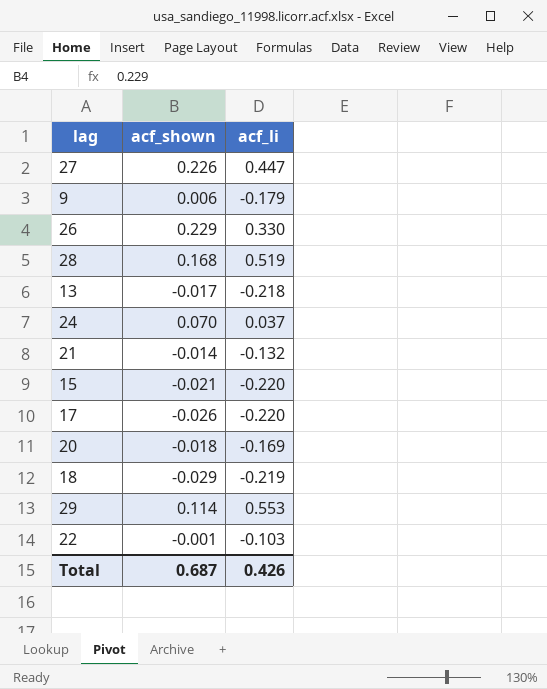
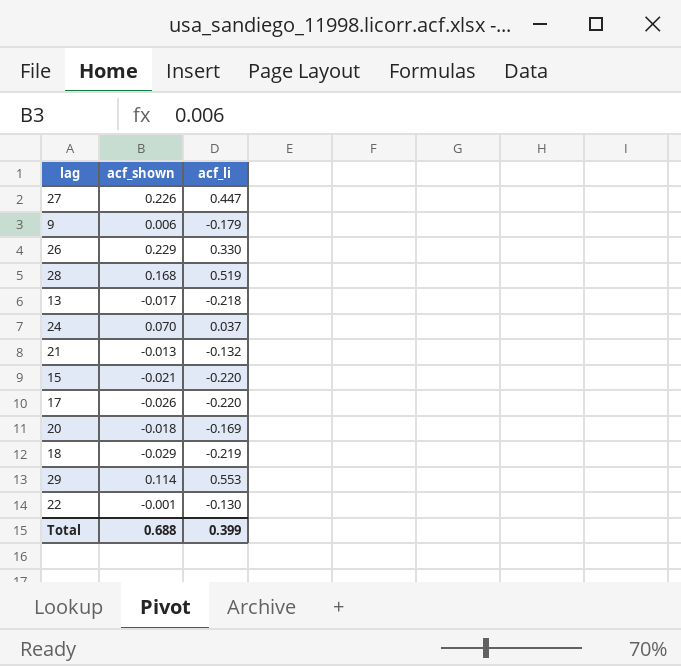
21 | acf_shown: -0.014 -> -0.013
22 | acf_li: -0.103 -> -0.130
Total | acf_shown: 0.687 -> 0.688
Total | acf_li: 0.426 -> 0.399

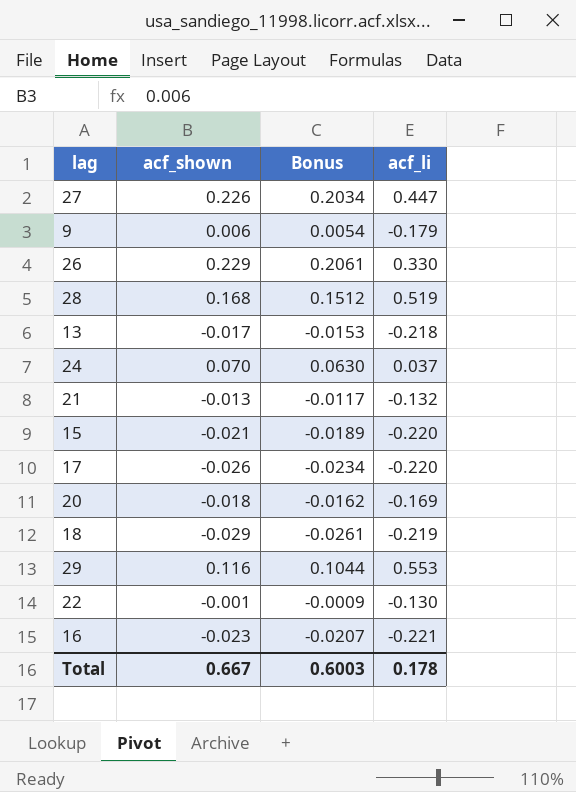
column Bonus | formula: none -> [acf_shown] * 0.9
29 | acf_shown: 0.114 -> 0.116
row 16: none -> -0.023 | -0.0207 | -0.221
Total | acf_shown: 0.688 -> 0.667
Total | acf_li: 0.399 -> 0.178

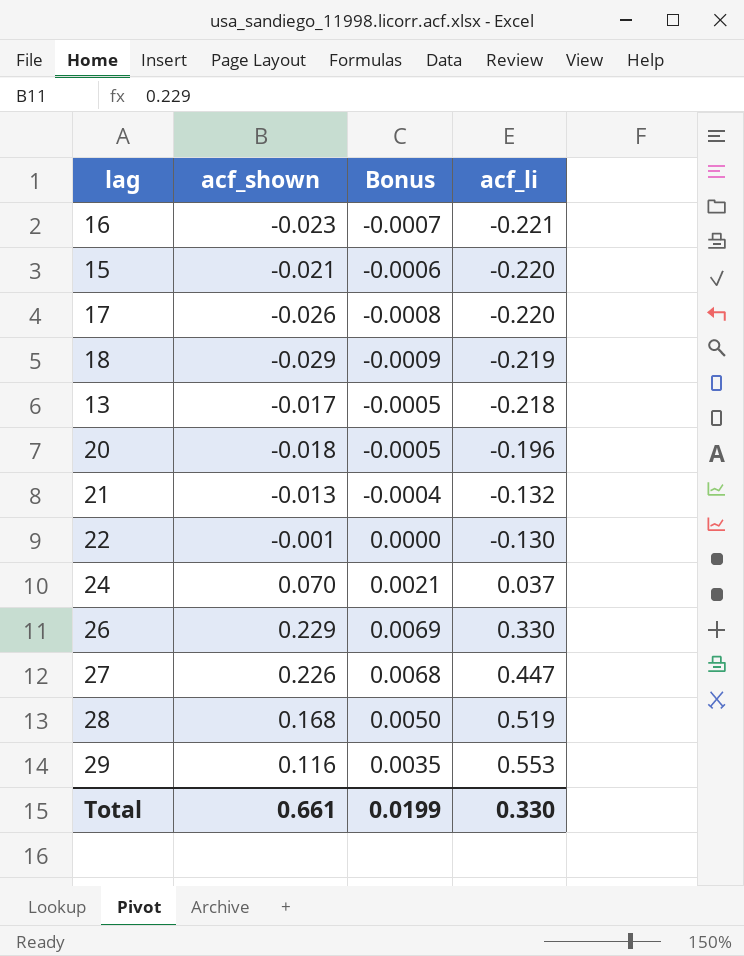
row order: none -> acf_li ascending
column Bonus | formula: [acf_shown] * 0.9 -> [acf_shown] * 0.03
row 9: 0.006 | 0.0054 | -0.179 -> none
20 | acf_li: -0.169 -> -0.196
Total | acf_shown: 0.667 -> 0.661
Total | Bonus: 0.6003 -> 0.0199
Total | acf_li: 0.178 -> 0.330

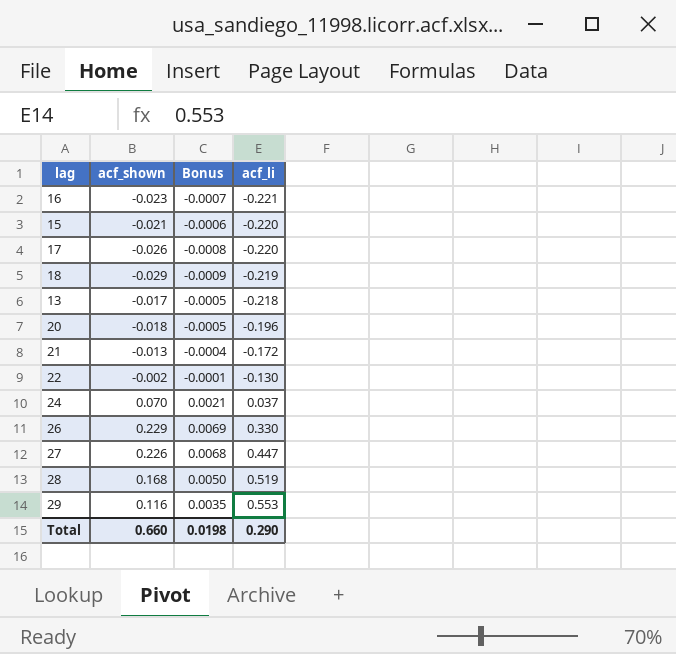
21 | acf_li: -0.132 -> -0.172
22 | acf_shown: -0.001 -> -0.002
22 | Bonus: 0.0000 -> -0.0001
Total | acf_shown: 0.661 -> 0.660
Total | Bonus: 0.0199 -> 0.0198
Total | acf_li: 0.330 -> 0.290

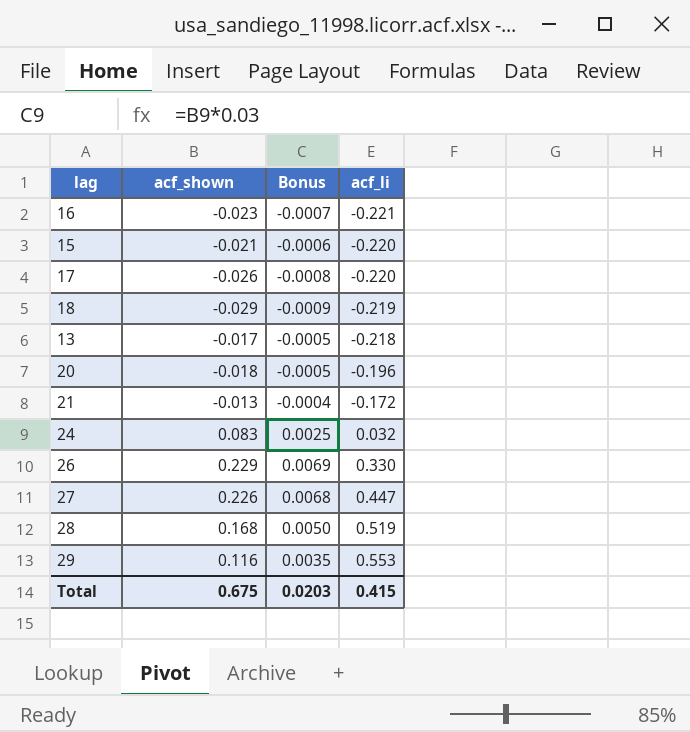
row 22: -0.002 | -0.0001 | -0.130 -> none
24 | acf_shown: 0.070 -> 0.083
24 | Bonus: 0.0021 -> 0.0025
24 | acf_li: 0.037 -> 0.032
Total | acf_shown: 0.660 -> 0.675
Total | Bonus: 0.0198 -> 0.0203
Total | acf_li: 0.290 -> 0.415

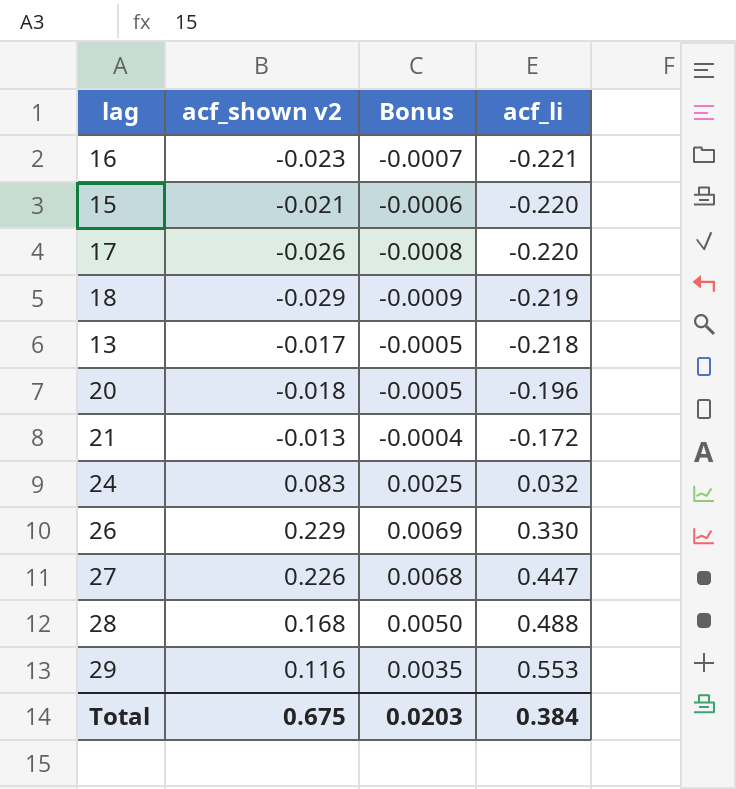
column name: acf_shown -> acf_shown v2
28 | acf_li: 0.519 -> 0.488
Total | acf_li: 0.415 -> 0.384

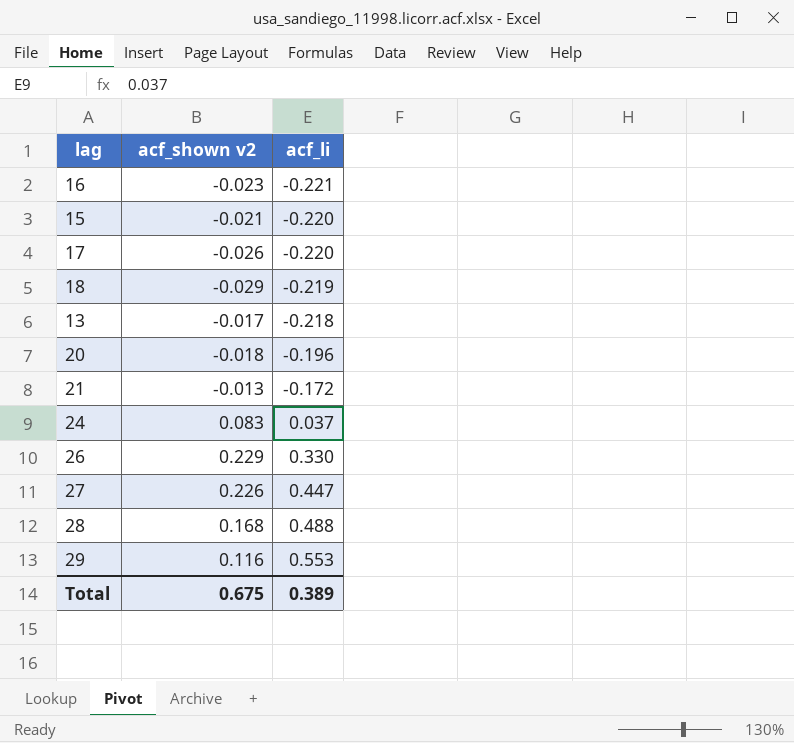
column Bonus | formula: [acf_shown v2] * 0.03 -> none
24 | acf_li: 0.032 -> 0.037
Total | acf_li: 0.384 -> 0.389

